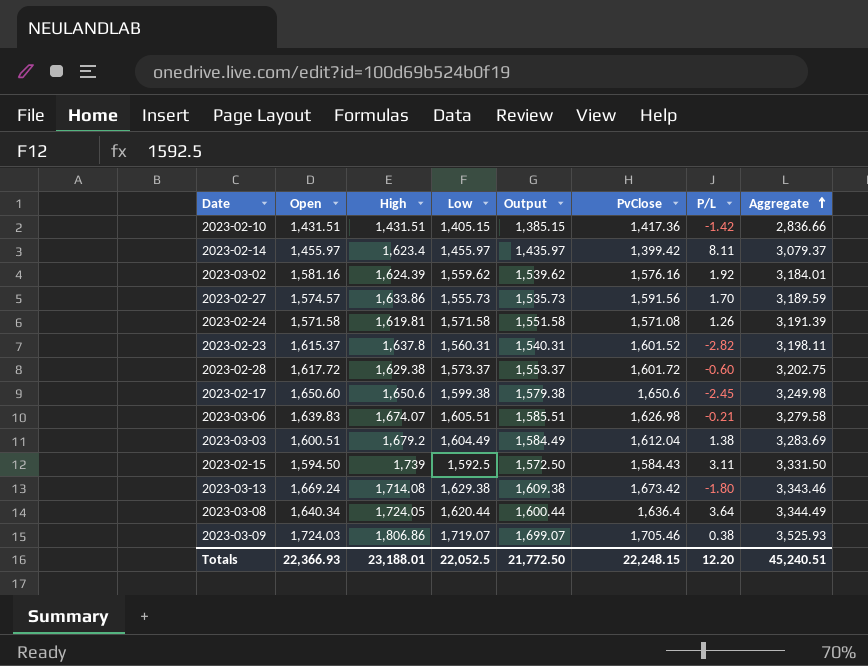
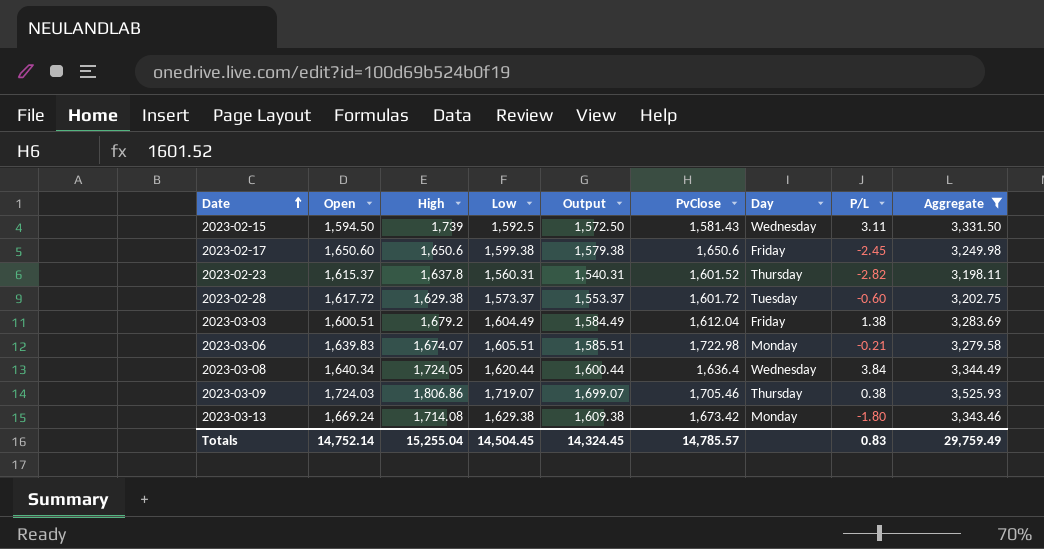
filter: none -> Aggregate >= 3,198.11
row order: Aggregate ascending -> Date ascending
column Day | position: none -> 7
2023-02-15 | PvClose: 1,584.43 -> 1,581.43
2023-03-06 | PvClose: 1,626.98 -> 1,722.98
2023-03-08 | P/L: 3.64 -> 3.84
Totals | Open: 22,366.93 -> 14,752.14
Totals | High: 23,188.01 -> 15,255.04
Totals | Low: 22,052.5 -> 14,504.45
Totals | Output: 21,772.50 -> 14,324.45
Totals | PvClose: 22,248.15 -> 14,785.57
Totals | P/L: 12.20 -> 0.83
Totals | Aggregate: 45,240.51 -> 29,759.49

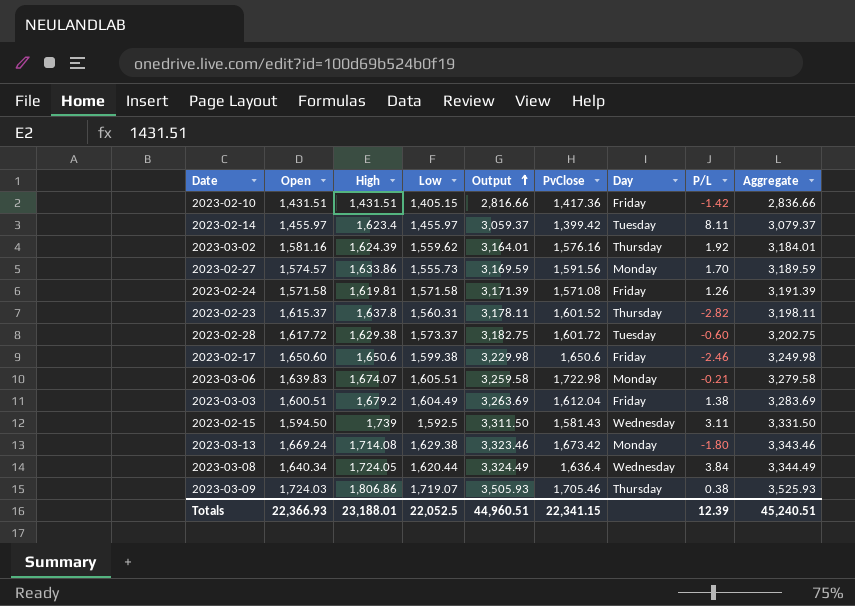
filter: Aggregate >= 3,198.11 -> none
row order: Date ascending -> Output ascending
column Output | formula: [Low] - 20 -> [Aggregate] - 20
2023-02-17 | P/L: -2.45 -> -2.46
Totals | Open: 14,752.14 -> 22,366.93
Totals | High: 15,255.04 -> 23,188.01
Totals | Low: 14,504.45 -> 22,052.5
Totals | Output: 14,324.45 -> 44,960.51
Totals | PvClose: 14,785.57 -> 22,341.15
Totals | P/L: 0.83 -> 12.39
Totals | Aggregate: 29,759.49 -> 45,240.51

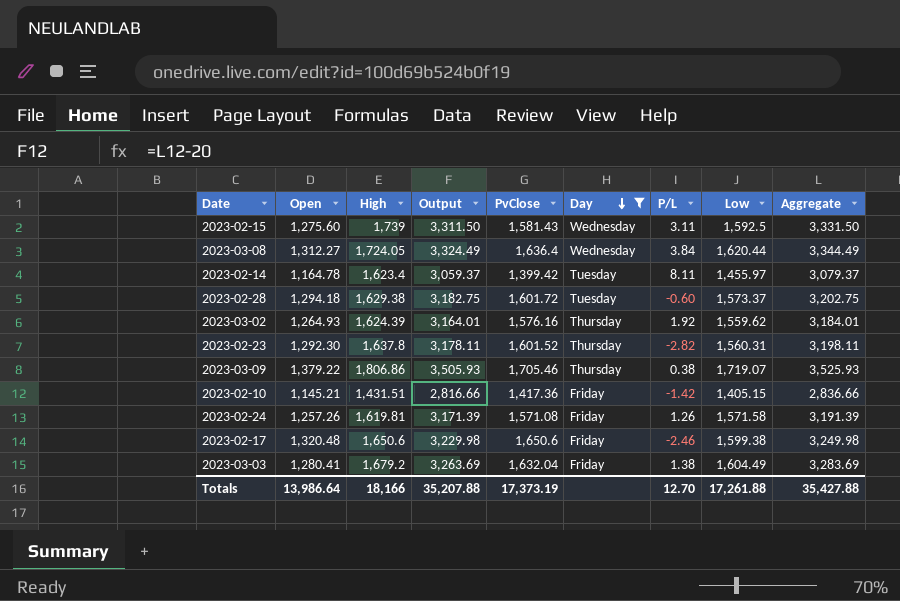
filter: none -> Day != Monday
row order: Output ascending -> Day descending
column Low | position: 4 -> 8
2023-02-15 | Open: 1,594.50 -> 1,275.60
2023-03-08 | Open: 1,640.34 -> 1,312.27
2023-02-14 | Open: 1,455.97 -> 1,164.78
2023-02-28 | Open: 1,617.72 -> 1,294.18
2023-03-02 | Open: 1,581.16 -> 1,264.93
2023-02-23 | Open: 1,615.37 -> 1,292.30
2023-03-09 | Open: 1,724.03 -> 1,379.22
2023-02-10 | Open: 1,431.51 -> 1,145.21
2023-02-24 | Open: 1,571.58 -> 1,257.26
2023-02-17 | Open: 1,650.60 -> 1,320.48
2023-03-03 | Open: 1,600.51 -> 1,280.41
2023-03-03 | PvClose: 1,612.04 -> 1,632.04
Totals | Open: 22,366.93 -> 13,986.64
Totals | High: 23,188.01 -> 18,166
Totals | Output: 44,960.51 -> 35,207.88
Totals | PvClose: 22,341.15 -> 17,373.19
Totals | P/L: 12.39 -> 12.70
Totals | Low: 22,052.5 -> 17,261.88
Totals | Aggregate: 45,240.51 -> 35,427.88

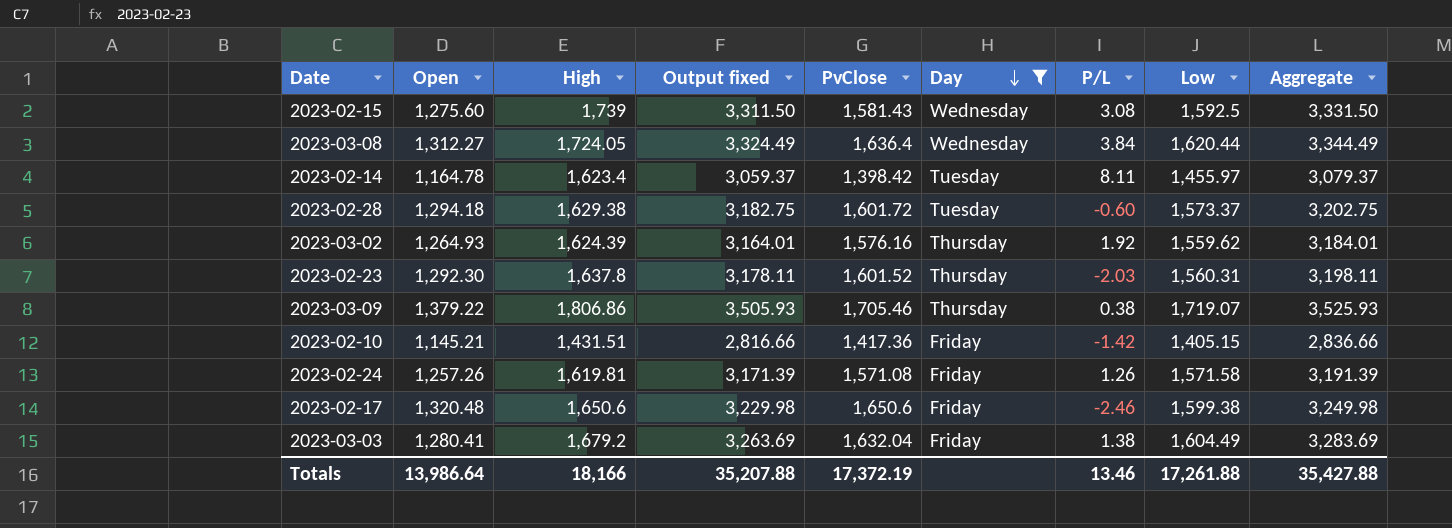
column name: Output -> Output fixed
2023-02-15 | P/L: 3.11 -> 3.08
2023-02-14 | PvClose: 1,399.42 -> 1,398.42
2023-02-23 | P/L: -2.82 -> -2.03
Totals | PvClose: 17,373.19 -> 17,372.19
Totals | P/L: 12.70 -> 13.46

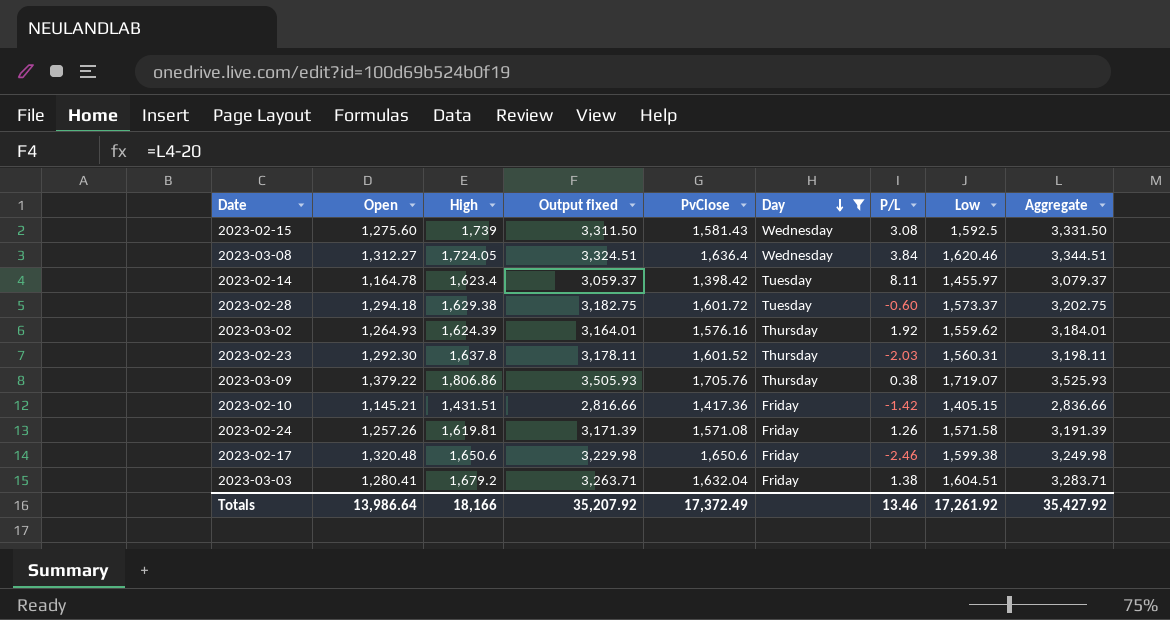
2023-03-08 | Output fixed: 3,324.49 -> 3,324.51
2023-03-08 | Low: 1,620.44 -> 1,620.46
2023-03-08 | Aggregate: 3,344.49 -> 3,344.51
2023-03-09 | PvClose: 1,705.46 -> 1,705.76
2023-03-03 | Output fixed: 3,263.69 -> 3,263.71
2023-03-03 | Low: 1,604.49 -> 1,604.51
2023-03-03 | Aggregate: 3,283.69 -> 3,283.71
Totals | Output fixed: 35,207.88 -> 35,207.92
Totals | PvClose: 17,372.19 -> 17,372.49
Totals | Low: 17,261.88 -> 17,261.92
Totals | Aggregate: 35,427.88 -> 35,427.92

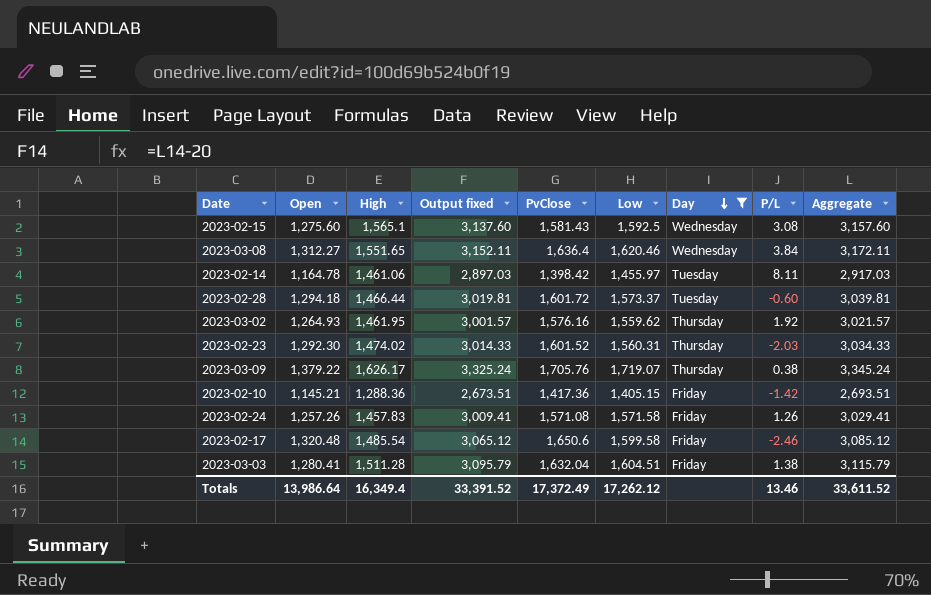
column Low | position: 8 -> 6
2023-02-15 | High: 1,739 -> 1,565.1
2023-02-15 | Output fixed: 3,311.50 -> 3,137.60
2023-02-15 | Aggregate: 3,331.50 -> 3,157.60
2023-03-08 | High: 1,724.05 -> 1,551.65
2023-03-08 | Output fixed: 3,324.51 -> 3,152.11
2023-03-08 | Aggregate: 3,344.51 -> 3,172.11
2023-02-14 | High: 1,623.4 -> 1,461.06
2023-02-14 | Output fixed: 3,059.37 -> 2,897.03
2023-02-14 | Aggregate: 3,079.37 -> 2,917.03
2023-02-28 | High: 1,629.38 -> 1,466.44
2023-02-28 | Output fixed: 3,182.75 -> 3,019.81
2023-02-28 | Aggregate: 3,202.75 -> 3,039.81
2023-03-02 | High: 1,624.39 -> 1,461.95
2023-03-02 | Output fixed: 3,164.01 -> 3,001.57
2023-03-02 | Aggregate: 3,184.01 -> 3,021.57
2023-02-23 | High: 1,637.8 -> 1,474.02
2023-02-23 | Output fixed: 3,178.11 -> 3,014.33
2023-02-23 | Aggregate: 3,198.11 -> 3,034.33
2023-03-09 | High: 1,806.86 -> 1,626.17
2023-03-09 | Output fixed: 3,505.93 -> 3,325.24
2023-03-09 | Aggregate: 3,525.93 -> 3,345.24
2023-02-10 | High: 1,431.51 -> 1,288.36
2023-02-10 | Output fixed: 2,816.66 -> 2,673.51
2023-02-10 | Aggregate: 2,836.66 -> 2,693.51
2023-02-24 | High: 1,619.81 -> 1,457.83
2023-02-24 | Output fixed: 3,171.39 -> 3,009.41
2023-02-24 | Aggregate: 3,191.39 -> 3,029.41
2023-02-17 | High: 1,650.6 -> 1,485.54
2023-02-17 | Output fixed: 3,229.98 -> 3,065.12
2023-02-17 | Low: 1,599.38 -> 1,599.58
2023-02-17 | Aggregate: 3,249.98 -> 3,085.12
2023-03-03 | High: 1,679.2 -> 1,511.28
2023-03-03 | Output fixed: 3,263.71 -> 3,095.79
2023-03-03 | Aggregate: 3,283.71 -> 3,115.79
Totals | High: 18,166 -> 16,349.4
Totals | Output fixed: 35,207.92 -> 33,391.52
Totals | Low: 17,261.92 -> 17,262.12
Totals | Aggregate: 35,427.92 -> 33,611.52

